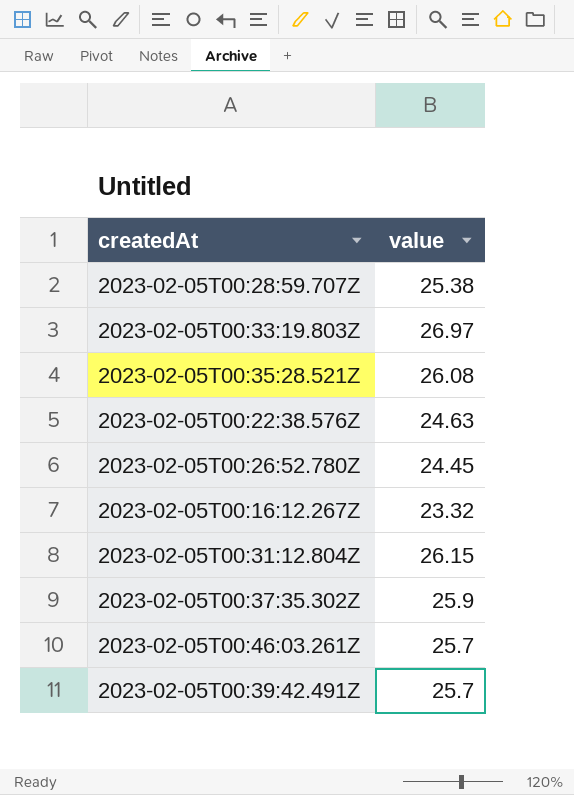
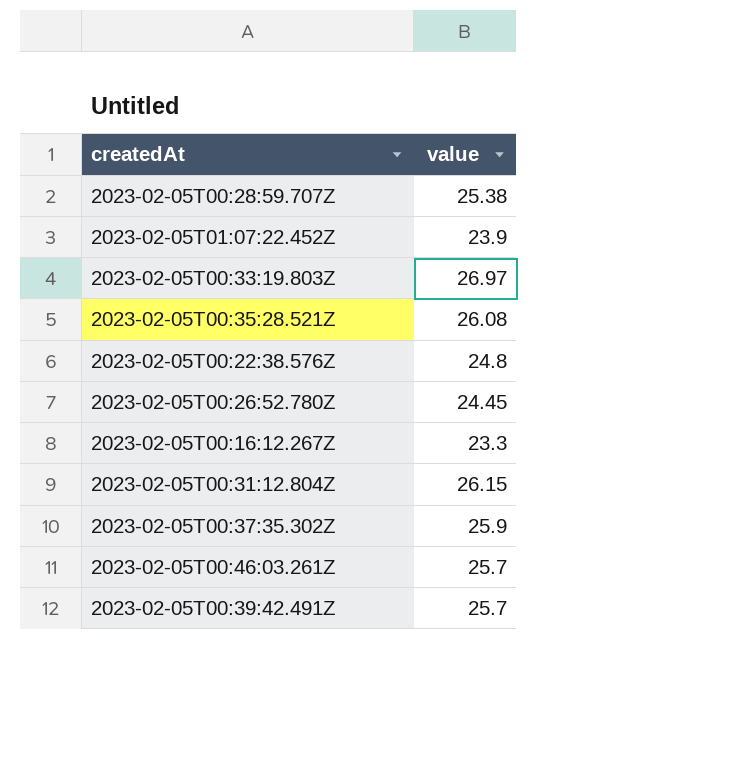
row 2023-02-05T01:07:22.452Z: none -> 23.9
2023-02-05T00:22:38.576Z | value: 24.63 -> 24.8
2023-02-05T00:16:12.267Z | value: 23.32 -> 23.3

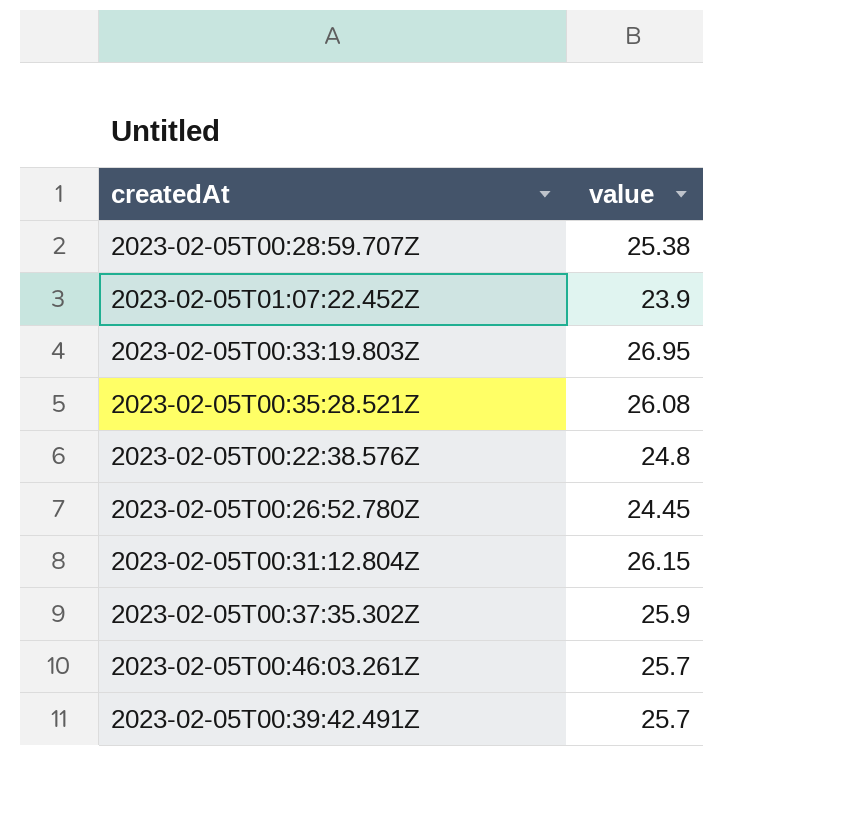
row 2023-02-05T00:16:12.267Z: 23.3 -> none
2023-02-05T00:33:19.803Z | value: 26.97 -> 26.95

